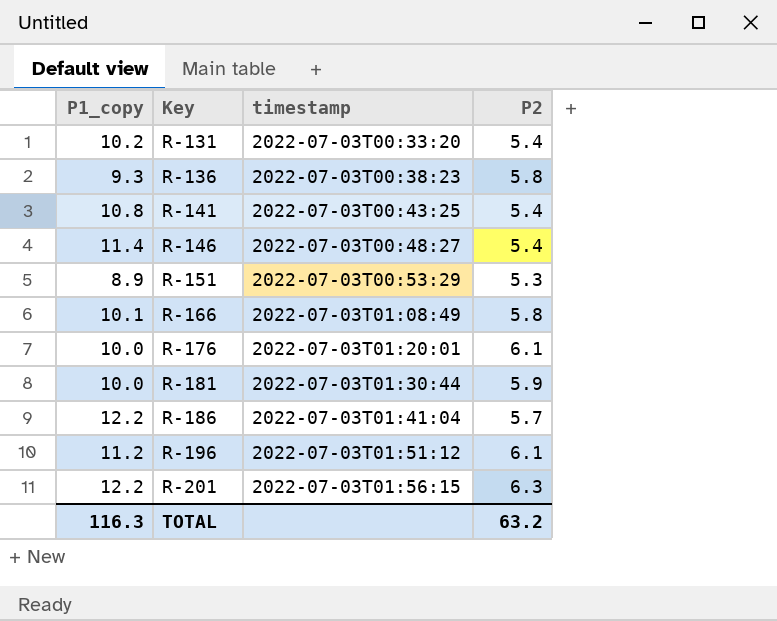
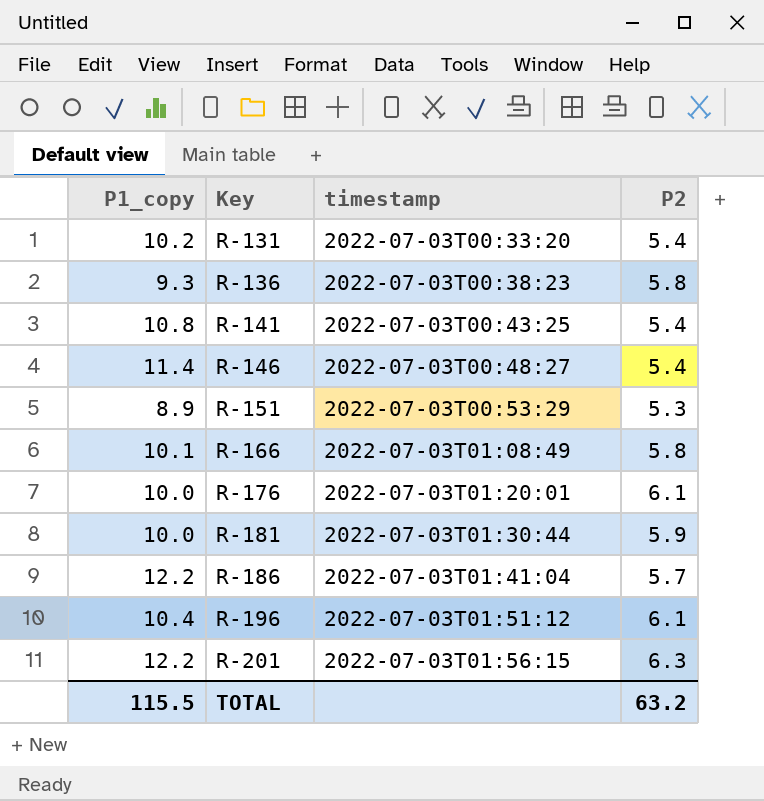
R-196 | P1_copy: 11.2 -> 10.4
TOTAL | P1_copy: 116.3 -> 115.5

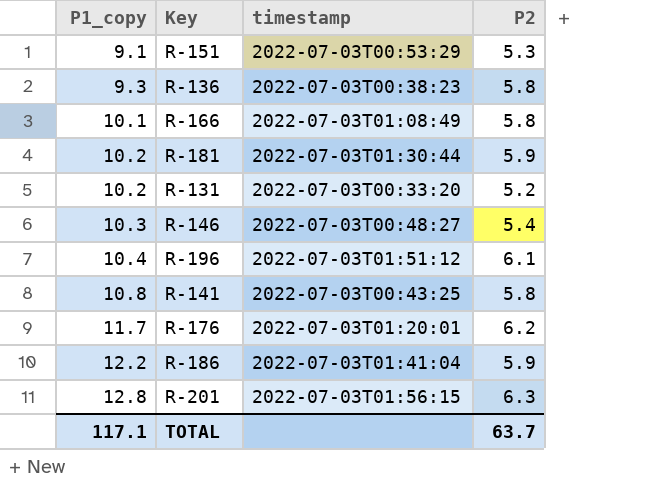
row order: Key ascending -> P1_copy ascending
R-151 | P1_copy: 8.9 -> 9.1
R-181 | P1_copy: 10.0 -> 10.2
R-131 | P2: 5.4 -> 5.2
R-146 | P1_copy: 11.4 -> 10.3
R-141 | P2: 5.4 -> 5.8
R-176 | P1_copy: 10.0 -> 11.7
R-176 | P2: 6.1 -> 6.2
R-186 | P2: 5.7 -> 5.9
R-201 | P1_copy: 12.2 -> 12.8
TOTAL | P1_copy: 115.5 -> 117.1
TOTAL | P2: 63.2 -> 63.7

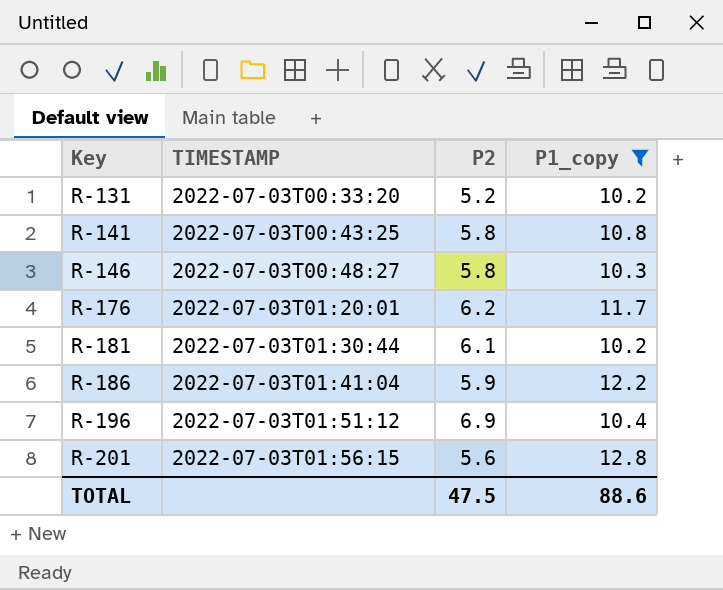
filter: none -> P1_copy >= 10.2
row order: P1_copy ascending -> Key ascending
column name: timestamp -> TIMESTAMP
column P1_copy | position: 1 -> 4
R-146 | P2: 5.4 -> 5.8
R-181 | P2: 5.9 -> 6.1
R-196 | P2: 6.1 -> 6.9
R-201 | P2: 6.3 -> 5.6
TOTAL | P2: 63.7 -> 47.5
TOTAL | P1_copy: 117.1 -> 88.6

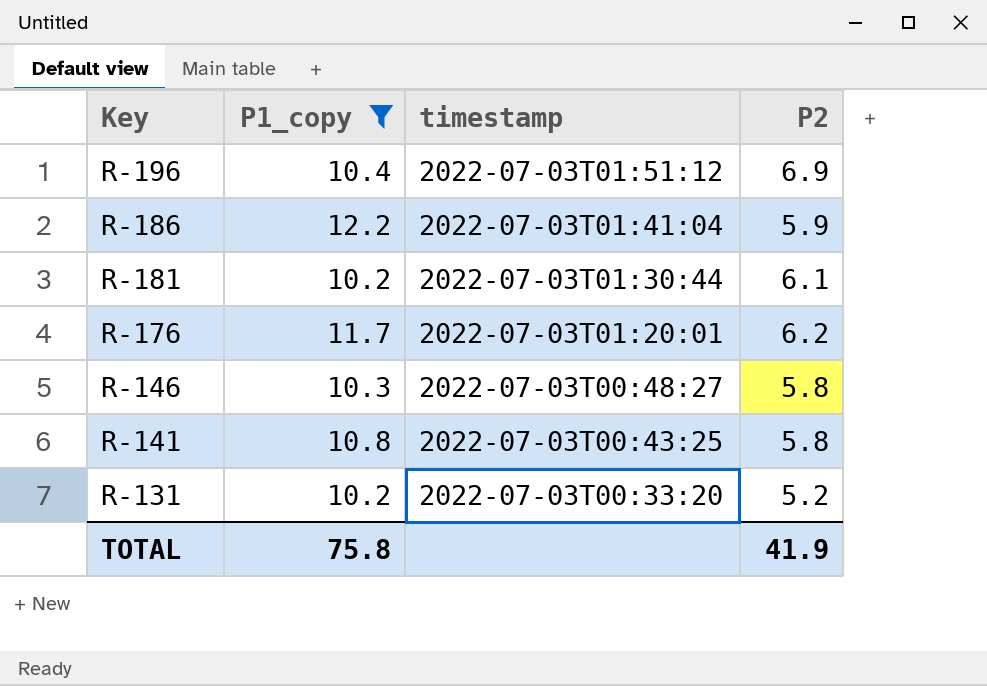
row order: Key ascending -> Key descending
column P1_copy | position: 4 -> 2
column name: TIMESTAMP -> timestamp
row R-201: 2022-07-03T01:56:15 | 5.6 | 12.8 -> none
TOTAL | P1_copy: 88.6 -> 75.8
TOTAL | P2: 47.5 -> 41.9

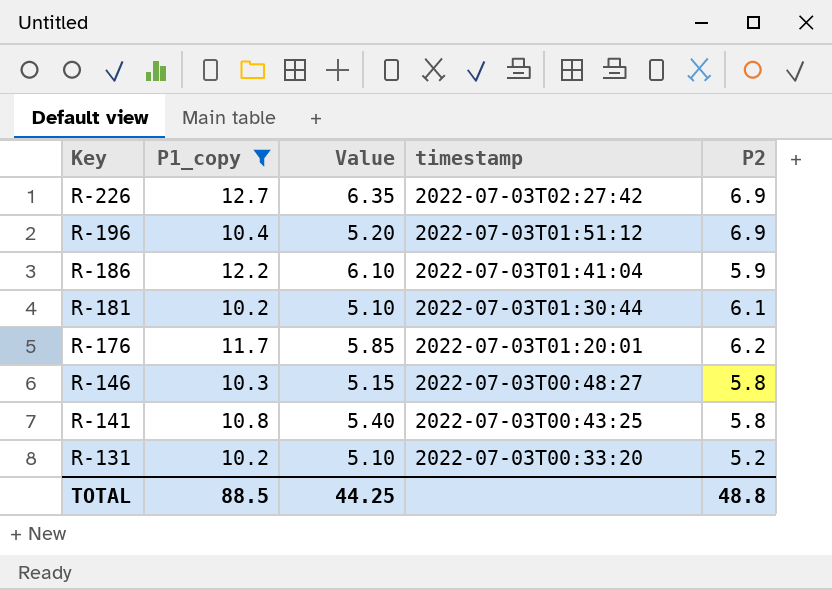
column Value | formula: none -> [P1_copy] * 0.5
row R-226: none -> 12.7 | 6.35 | 2022-07-03T02:27:42 | 6.9
TOTAL | P1_copy: 75.8 -> 88.5
TOTAL | P2: 41.9 -> 48.8

